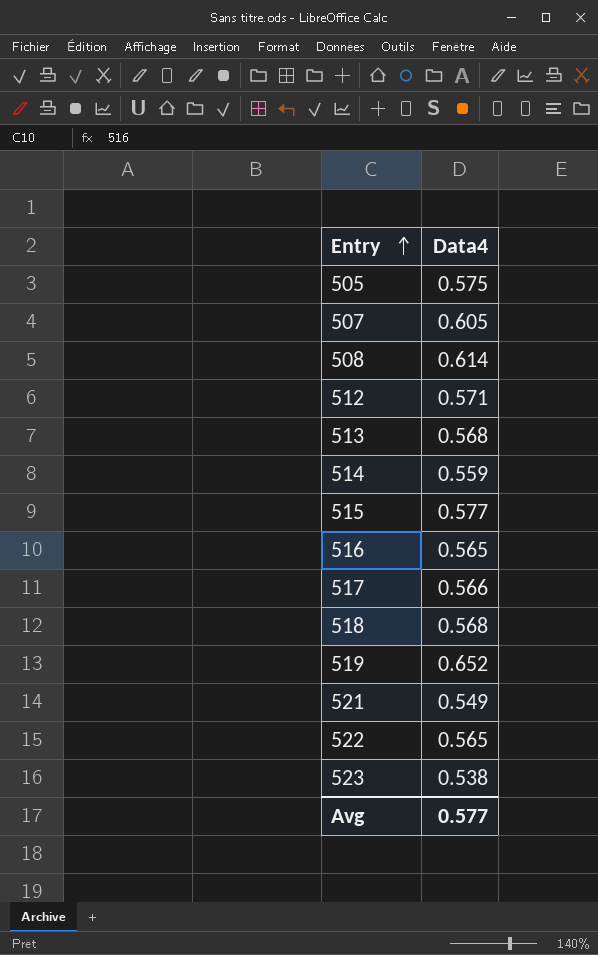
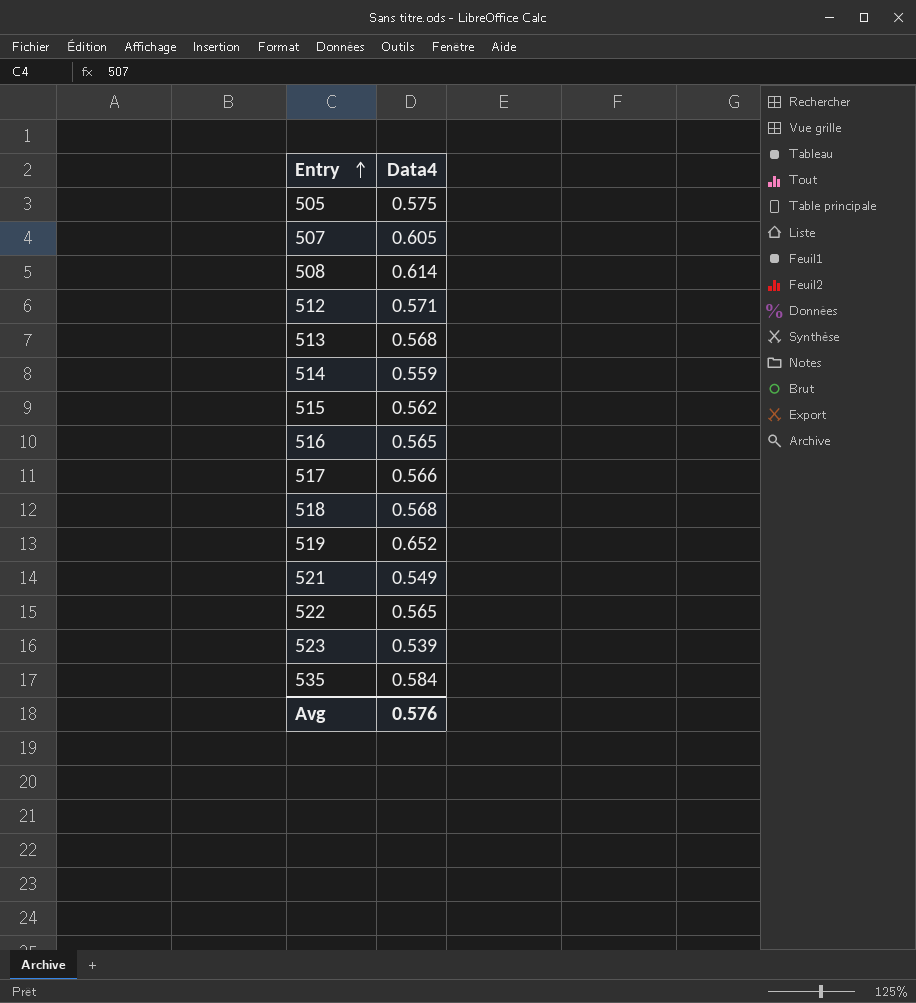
515 | Data4: 0.577 -> 0.562
523 | Data4: 0.538 -> 0.539
row 535: none -> 0.584
Avg | Data4: 0.577 -> 0.576

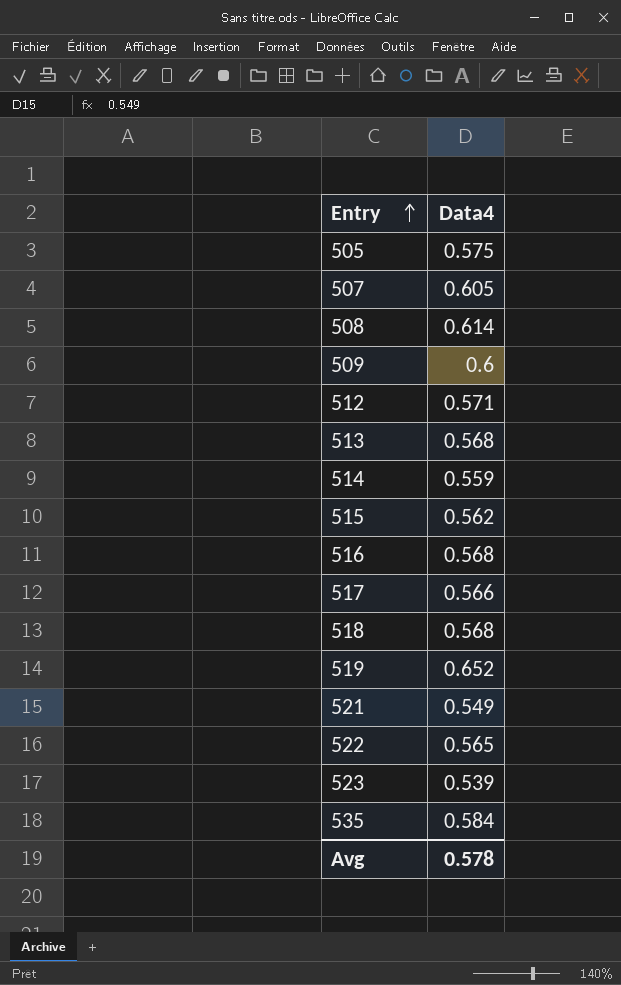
row 509: none -> 0.6
516 | Data4: 0.565 -> 0.568
Avg | Data4: 0.576 -> 0.578

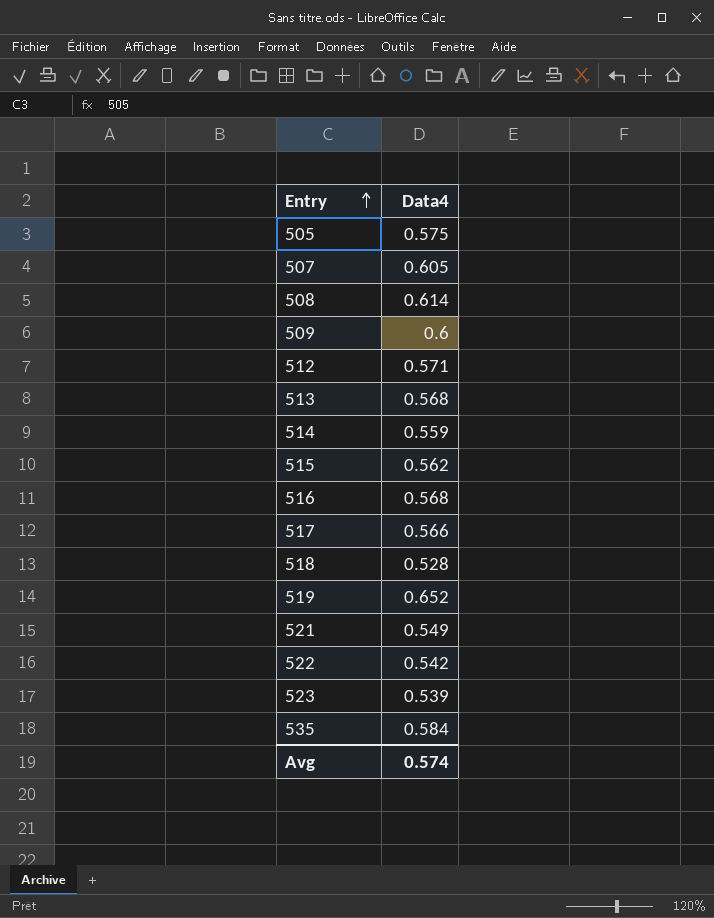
518 | Data4: 0.568 -> 0.528
522 | Data4: 0.565 -> 0.542
Avg | Data4: 0.578 -> 0.574

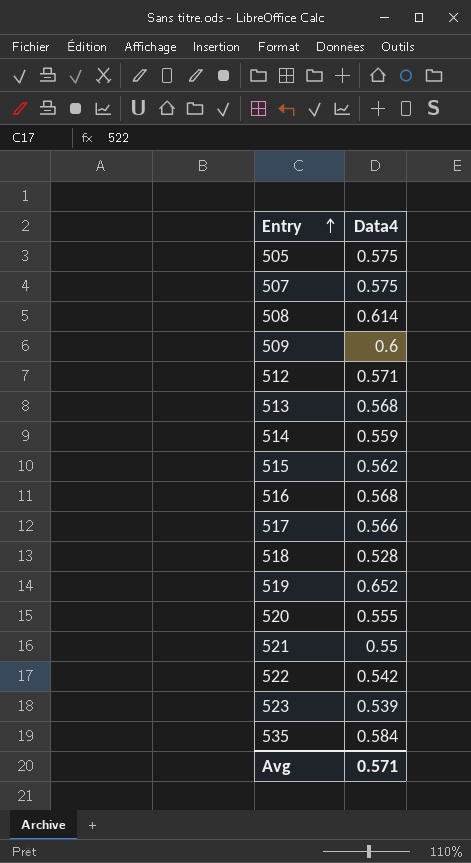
507 | Data4: 0.605 -> 0.575
row 520: none -> 0.555
521 | Data4: 0.549 -> 0.55
Avg | Data4: 0.574 -> 0.571

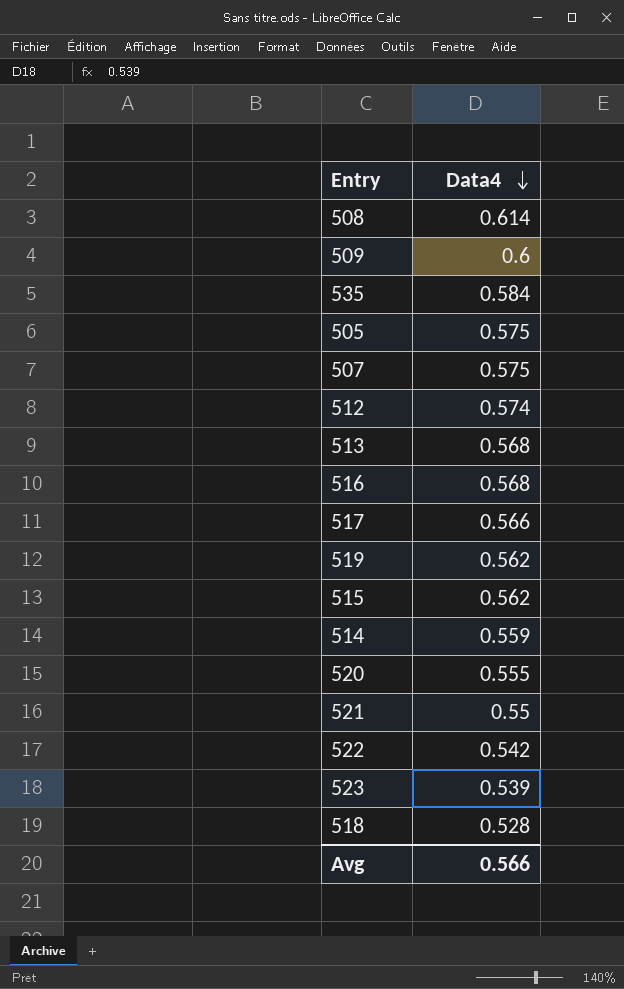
row order: Entry ascending -> Data4 descending
512 | Data4: 0.571 -> 0.574
519 | Data4: 0.652 -> 0.562
Avg | Data4: 0.571 -> 0.566

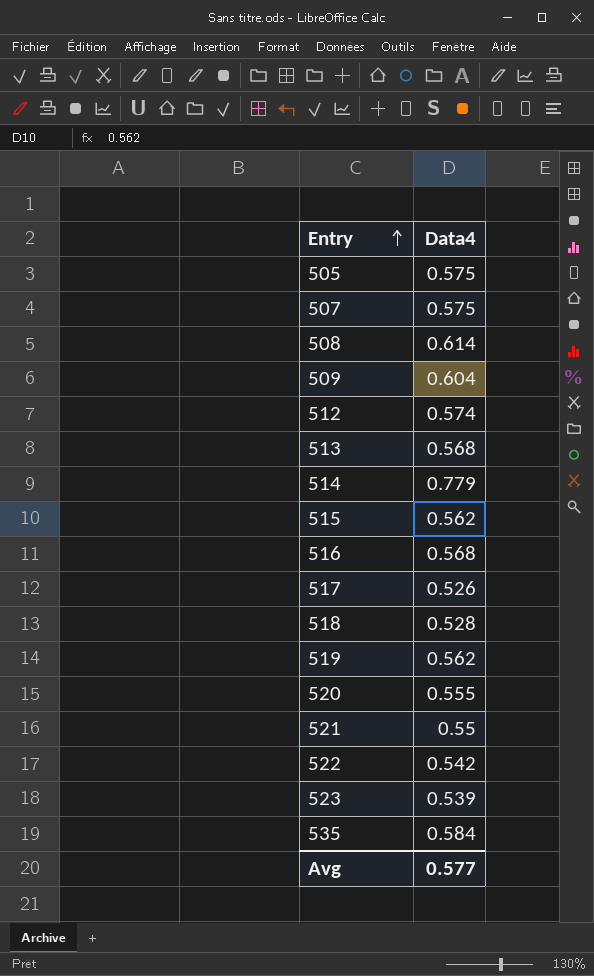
row order: Data4 descending -> Entry ascending
509 | Data4: 0.6 -> 0.604
514 | Data4: 0.559 -> 0.779
517 | Data4: 0.566 -> 0.526
Avg | Data4: 0.566 -> 0.577

